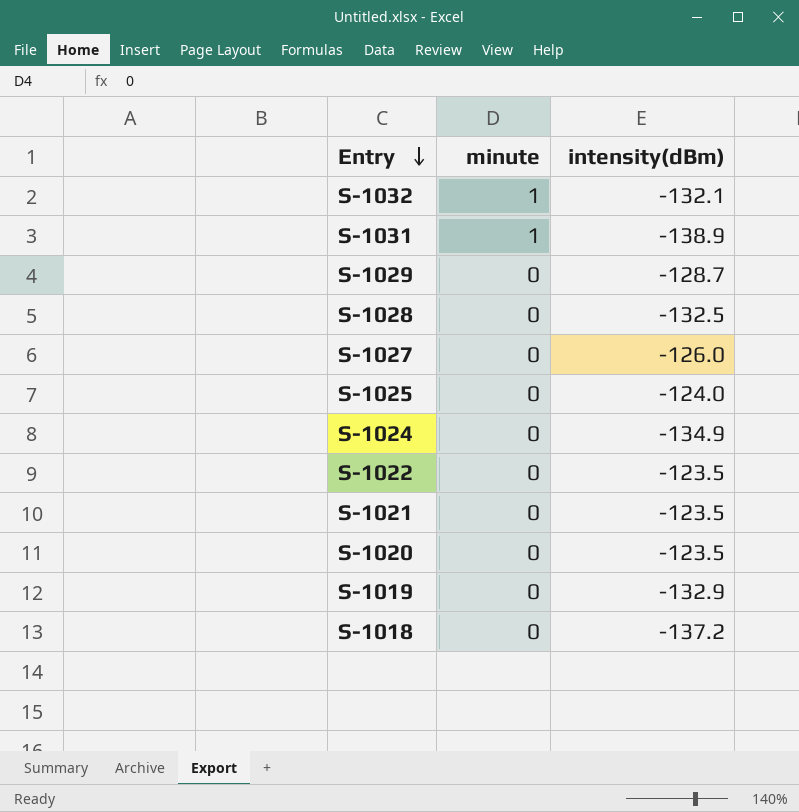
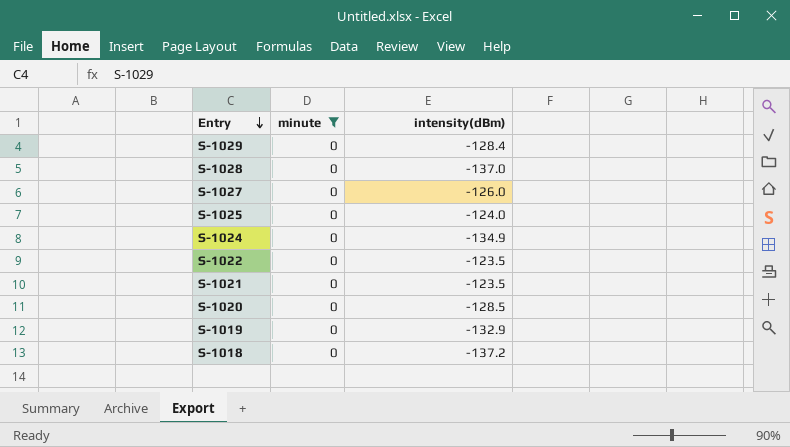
filter: none -> minute = 0
S-1029 | intensity(dBm): -128.7 -> -128.4
S-1028 | intensity(dBm): -132.5 -> -137.0
S-1020 | intensity(dBm): -123.5 -> -128.5

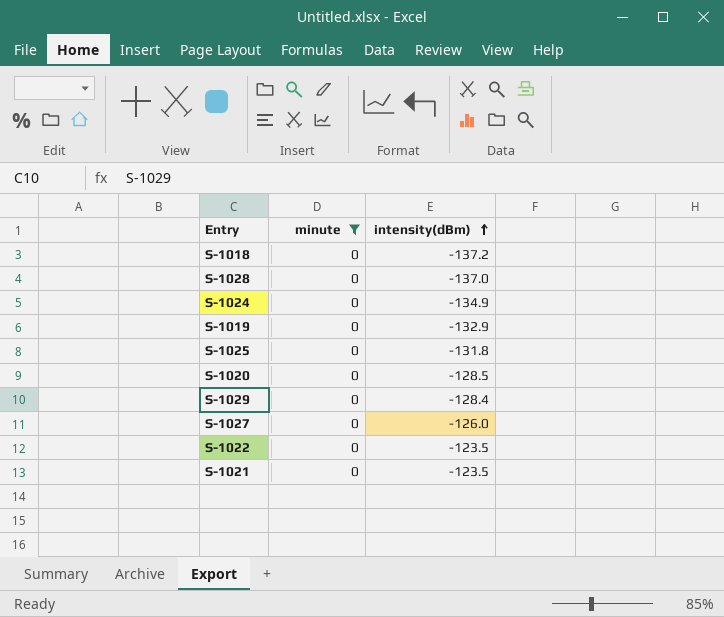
row order: Entry descending -> intensity(dBm) ascending
S-1025 | intensity(dBm): -124.0 -> -131.8

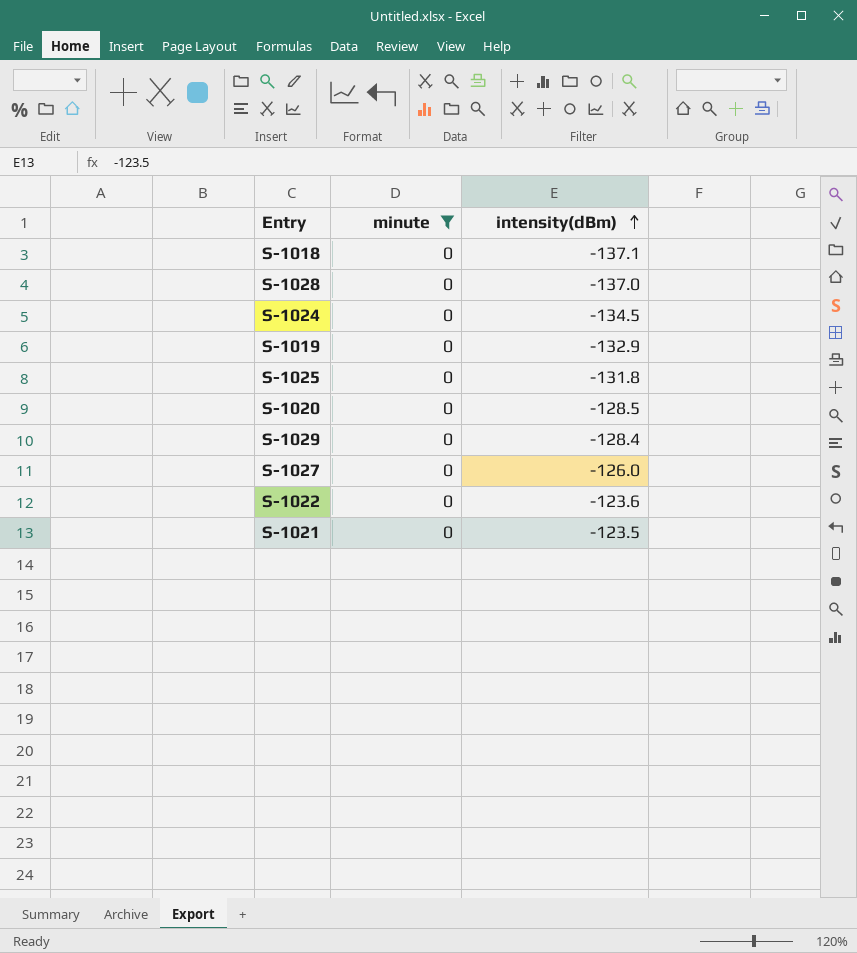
S-1018 | intensity(dBm): -137.2 -> -137.1
S-1024 | intensity(dBm): -134.9 -> -134.5
S-1022 | intensity(dBm): -123.5 -> -123.6

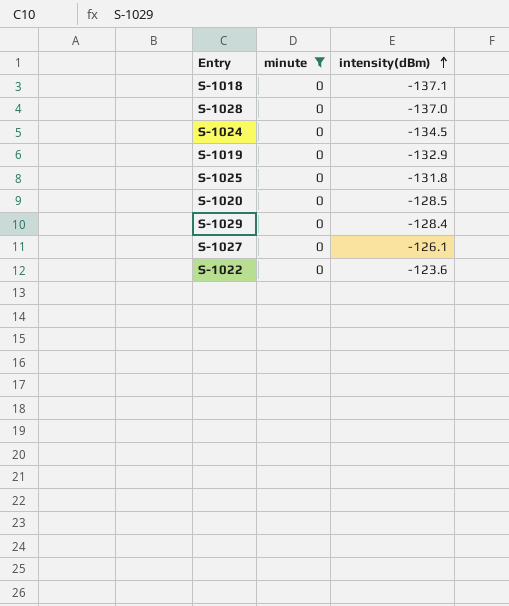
row S-1021: 0 | -123.5 -> none
S-1027 | intensity(dBm): -126.0 -> -126.1

